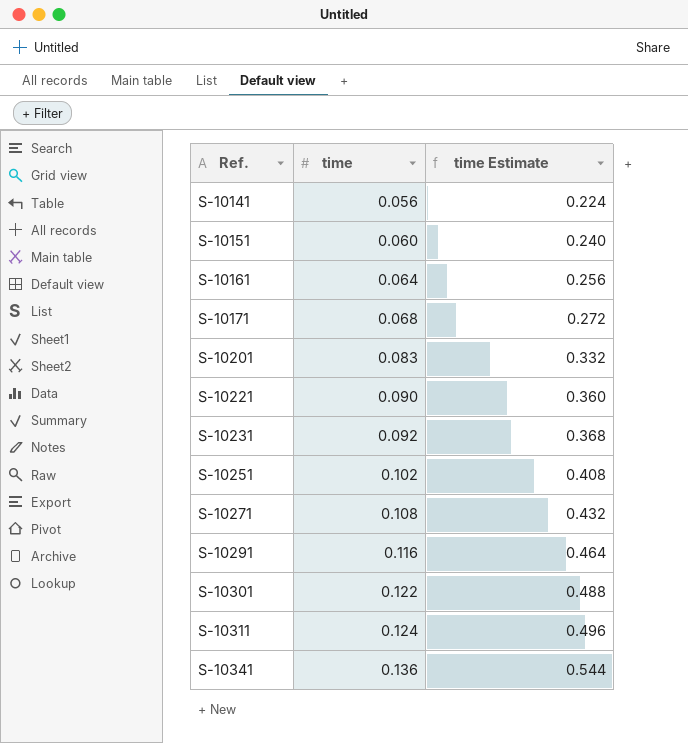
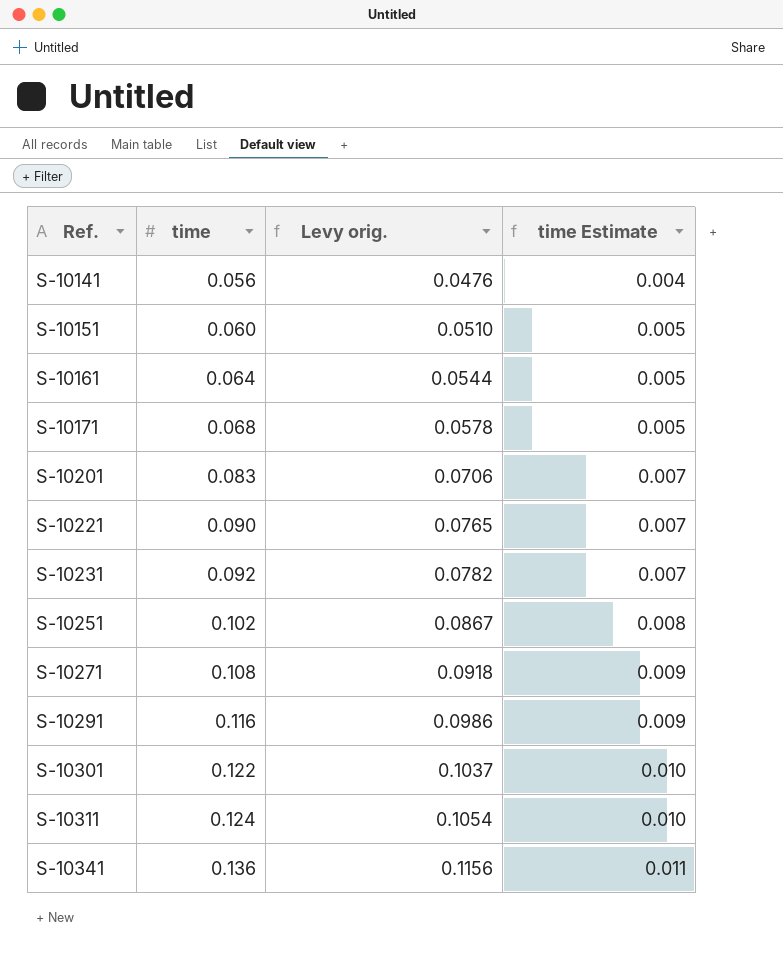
column Levy orig. | formula: none -> [time] * 0.85
column time Estimate | formula: [time] * 4 -> [time] * 0.08

